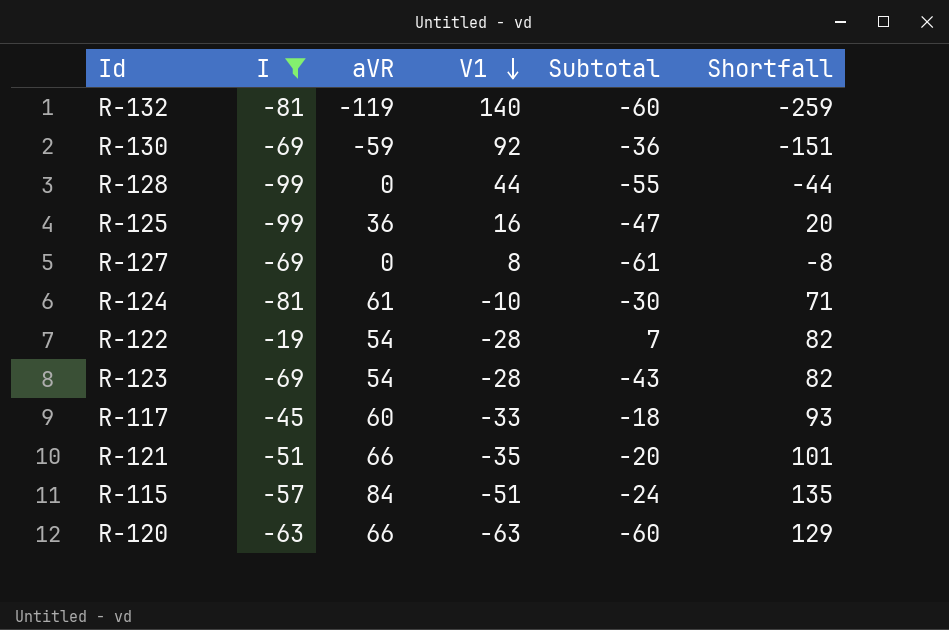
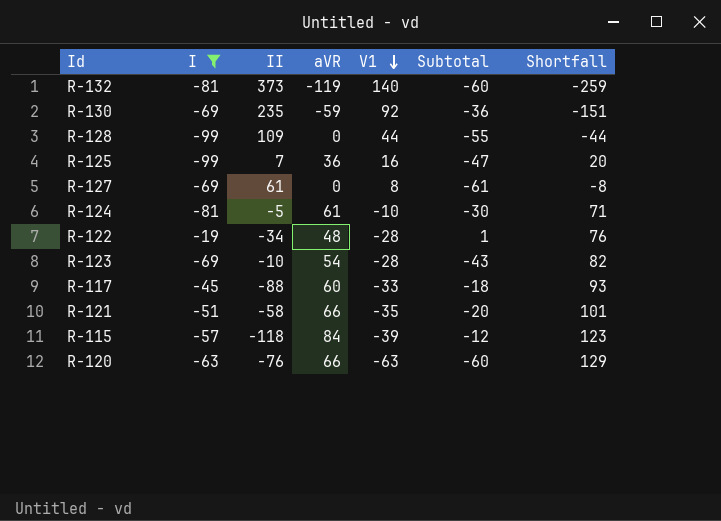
column II | position: none -> 3
R-122 | aVR: 54 -> 48
R-122 | Subtotal: 7 -> 1
R-122 | Shortfall: 82 -> 76
R-115 | V1: -51 -> -39
R-115 | Subtotal: -24 -> -12
R-115 | Shortfall: 135 -> 123

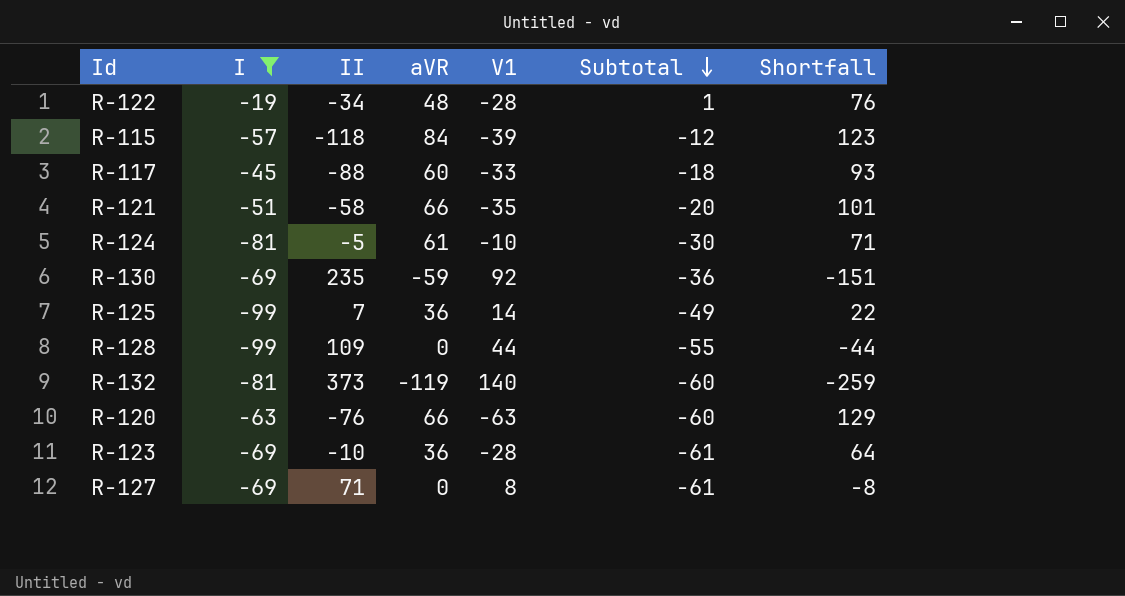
row order: V1 descending -> Subtotal descending
R-125 | V1: 16 -> 14
R-125 | Subtotal: -47 -> -49
R-125 | Shortfall: 20 -> 22
R-123 | aVR: 54 -> 36
R-123 | Subtotal: -43 -> -61
R-123 | Shortfall: 82 -> 64
R-127 | II: 61 -> 71

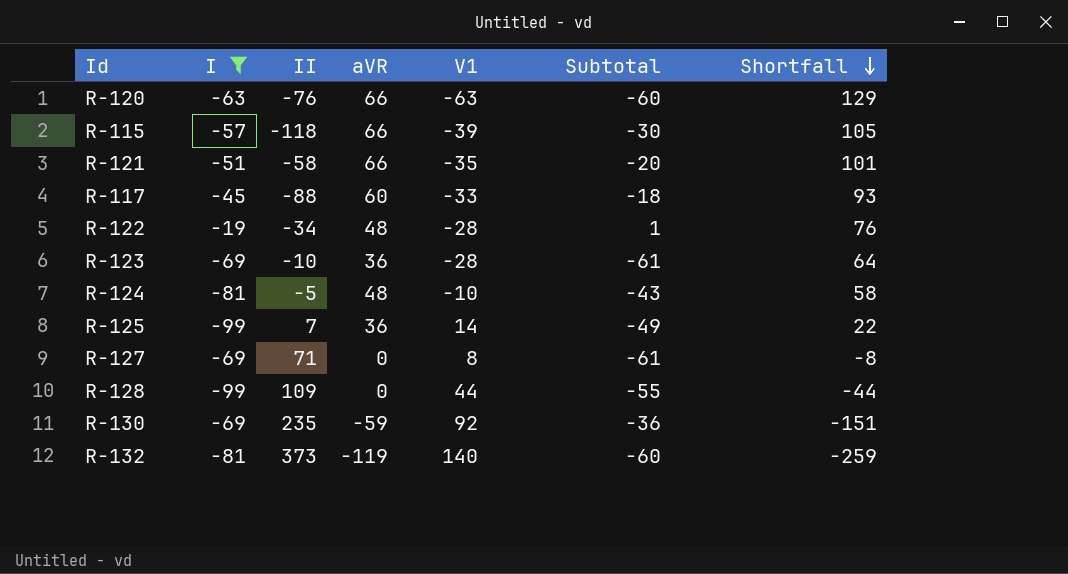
row order: Subtotal descending -> Shortfall descending
R-115 | aVR: 84 -> 66
R-115 | Subtotal: -12 -> -30
R-115 | Shortfall: 123 -> 105
R-124 | aVR: 61 -> 48
R-124 | Subtotal: -30 -> -43
R-124 | Shortfall: 71 -> 58

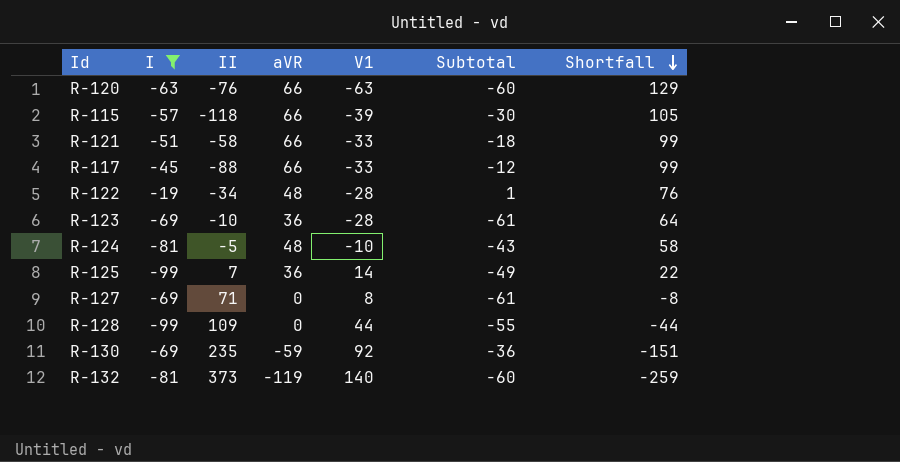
R-121 | V1: -35 -> -33
R-121 | Subtotal: -20 -> -18
R-121 | Shortfall: 101 -> 99
R-117 | aVR: 60 -> 66
R-117 | Subtotal: -18 -> -12
R-117 | Shortfall: 93 -> 99

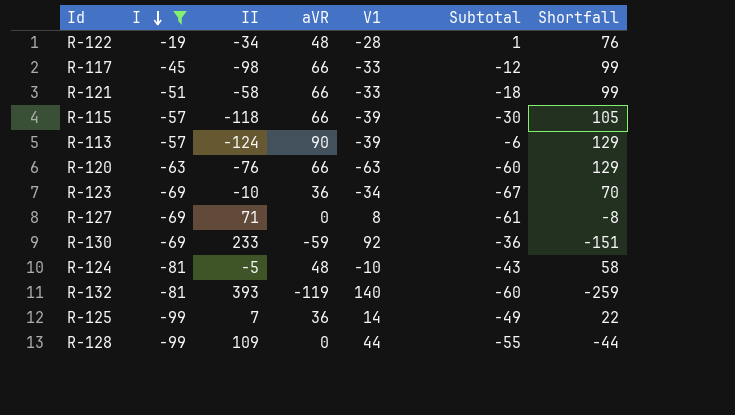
row order: Shortfall descending -> I descending
R-117 | II: -88 -> -98
row R-113: none -> -57 | -124 | 90 | -39 | -6 | 129
R-123 | V1: -28 -> -34
R-123 | Subtotal: -61 -> -67
R-123 | Shortfall: 64 -> 70
R-130 | II: 235 -> 233
R-132 | II: 373 -> 393

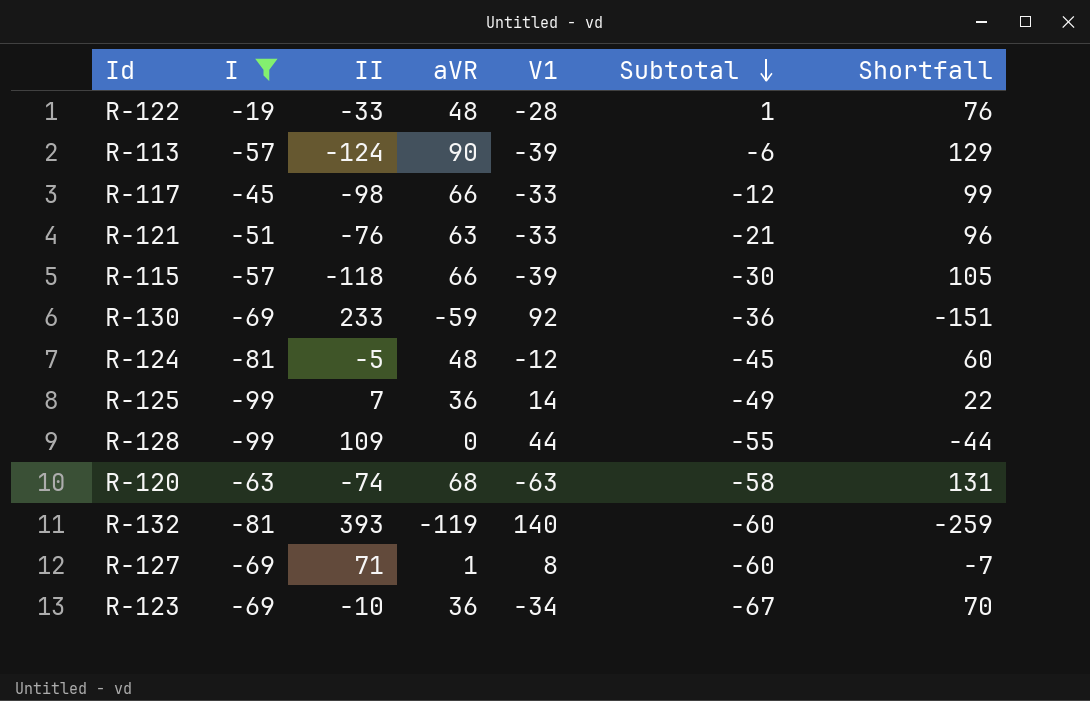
row order: I descending -> Subtotal descending
R-122 | II: -34 -> -33
R-121 | II: -58 -> -76
R-121 | aVR: 66 -> 63
R-121 | Subtotal: -18 -> -21
R-121 | Shortfall: 99 -> 96
R-124 | V1: -10 -> -12
R-124 | Subtotal: -43 -> -45
R-124 | Shortfall: 58 -> 60
R-120 | II: -76 -> -74
R-120 | aVR: 66 -> 68
R-120 | Subtotal: -60 -> -58
R-120 | Shortfall: 129 -> 131
R-127 | aVR: 0 -> 1
R-127 | Subtotal: -61 -> -60
R-127 | Shortfall: -8 -> -7

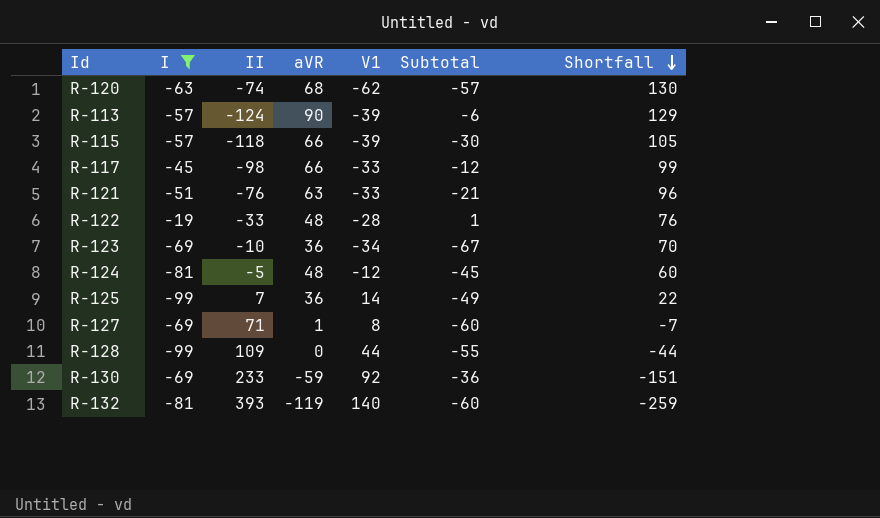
row order: Subtotal descending -> Shortfall descending
R-120 | V1: -63 -> -62
R-120 | Subtotal: -58 -> -57
R-120 | Shortfall: 131 -> 130

